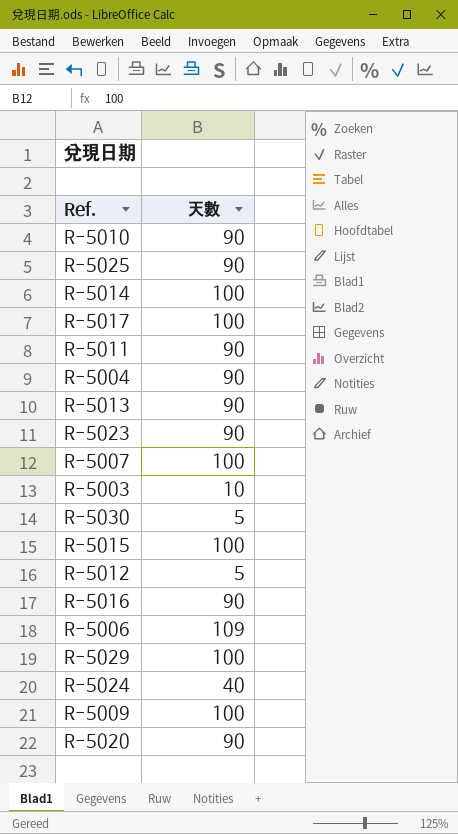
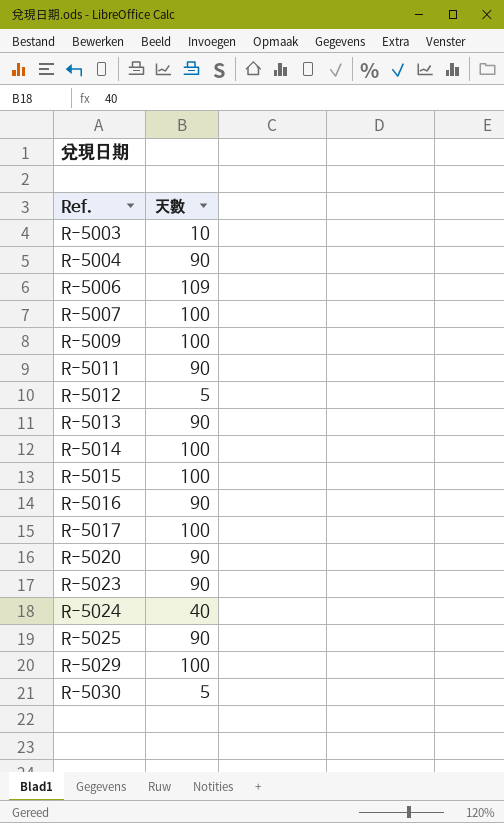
row order: none -> Ref. ascending
row R-5010: 90 -> none

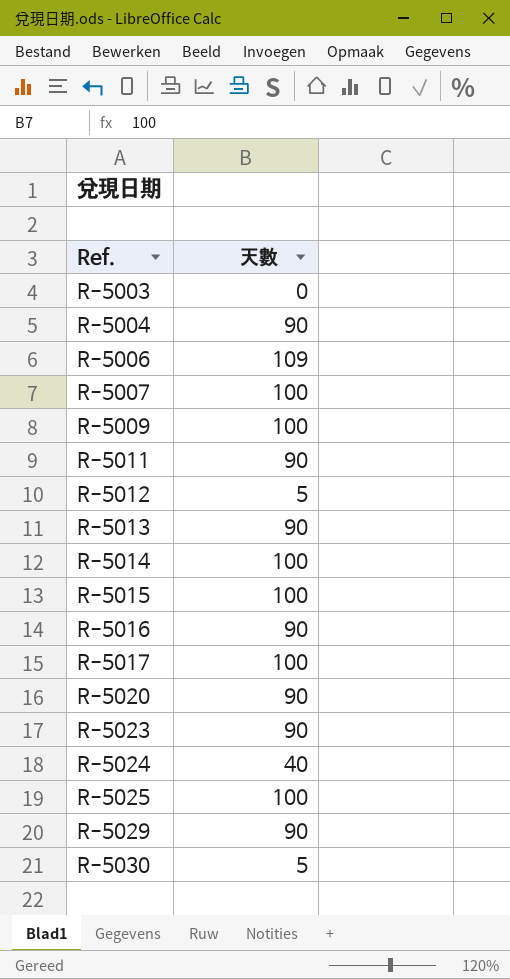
R-5003 | 天數: 10 -> 0
R-5025 | 天數: 90 -> 100
R-5029 | 天數: 100 -> 90

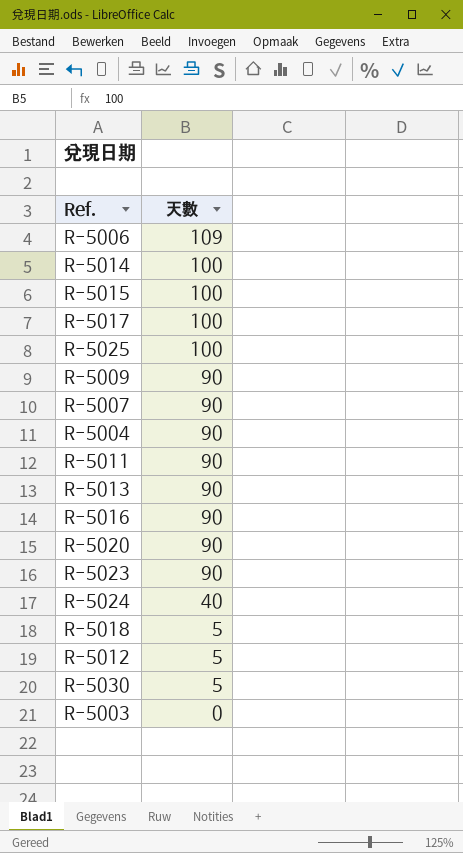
row order: Ref. ascending -> 天數 descending
row R-5029: 90 -> none
R-5009 | 天數: 100 -> 90
R-5007 | 天數: 100 -> 90
row R-5018: none -> 5

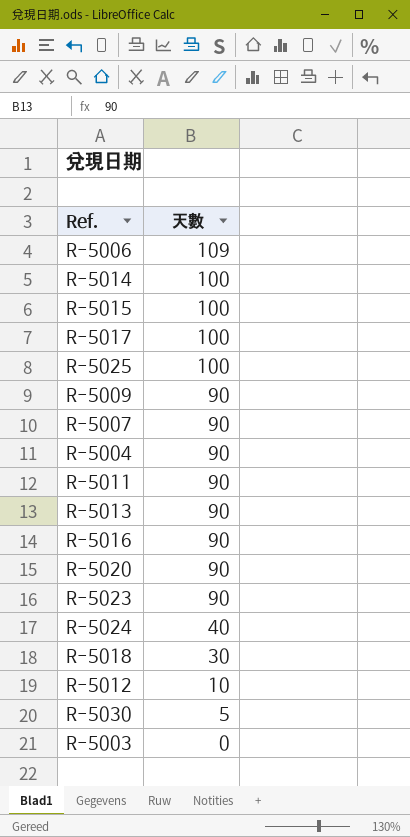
R-5018 | 天數: 5 -> 30
R-5012 | 天數: 5 -> 10

